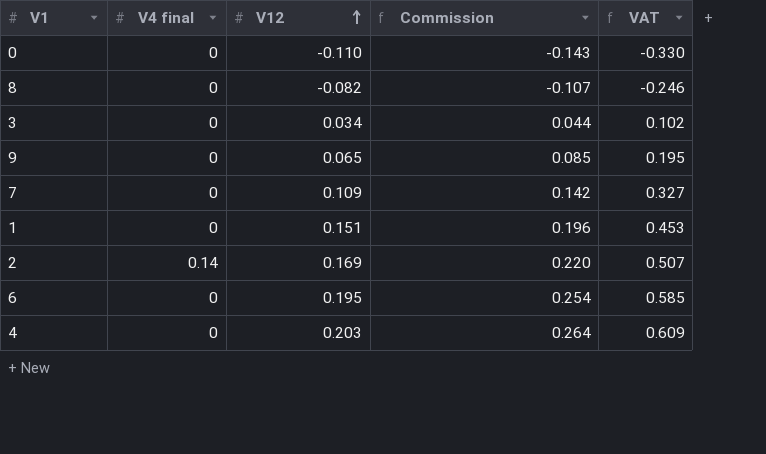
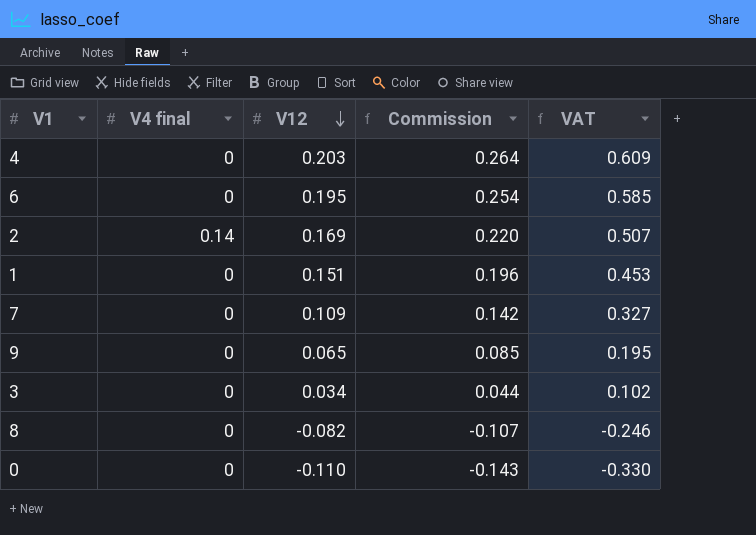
row order: V12 ascending -> V12 descending

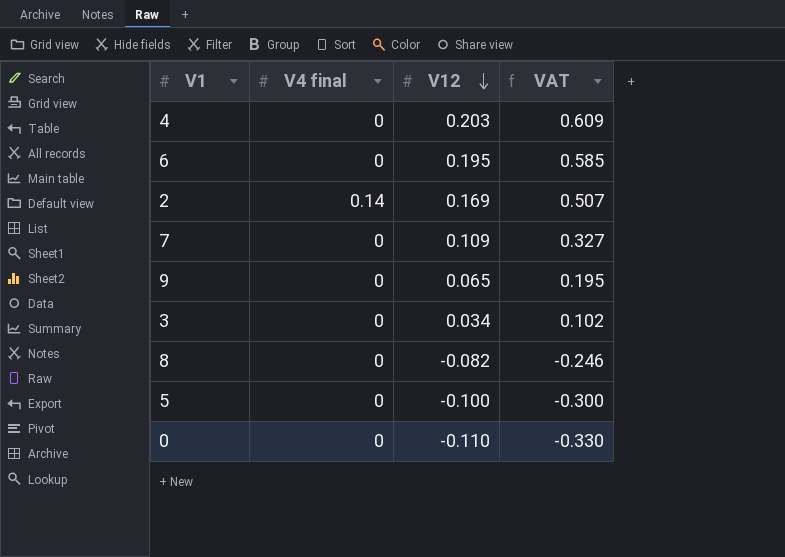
column Commission | formula: [V12] * 1.3 -> none
row 1: 0 | 0.151 | 0.196 | 0.453 -> none
row 5: none -> 0 | -0.100 | -0.300

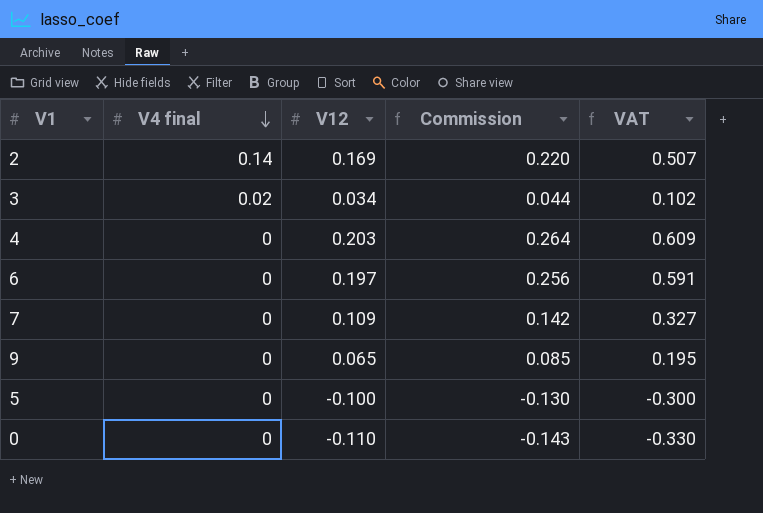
row order: V12 descending -> V4 final descending
column Commission | formula: none -> [V12] * 1.3
row 8: 0 | -0.082 | -0.246 -> none
3 | V4 final: 0 -> 0.02
6 | V12: 0.195 -> 0.197
6 | VAT: 0.585 -> 0.591

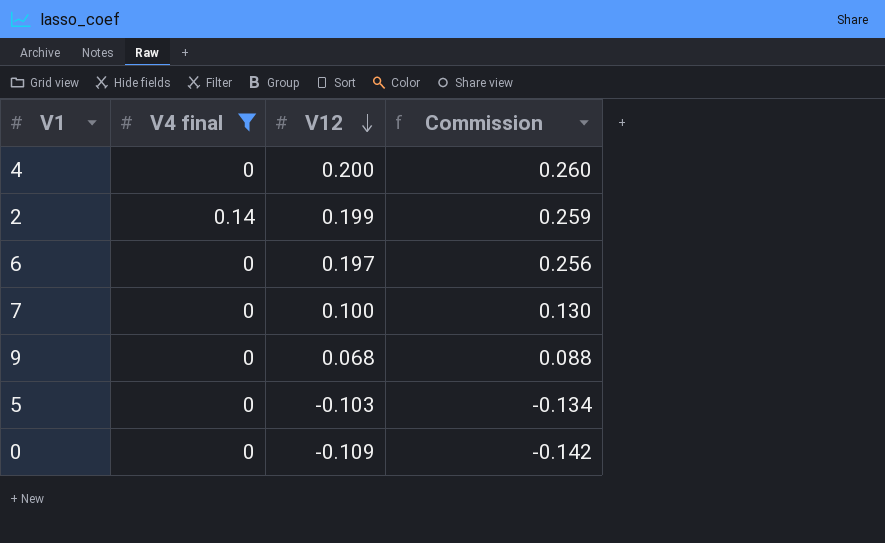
filter: none -> V4 final != 0.02
row order: V4 final descending -> V12 descending
column VAT | formula: [V12] * 3 -> none
4 | V12: 0.203 -> 0.200
4 | Commission: 0.264 -> 0.260
2 | V12: 0.169 -> 0.199
2 | Commission: 0.220 -> 0.259
7 | V12: 0.109 -> 0.100
7 | Commission: 0.142 -> 0.130
9 | V12: 0.065 -> 0.068
9 | Commission: 0.085 -> 0.088
5 | V12: -0.100 -> -0.103
5 | Commission: -0.130 -> -0.134
0 | V12: -0.110 -> -0.109
0 | Commission: -0.143 -> -0.142

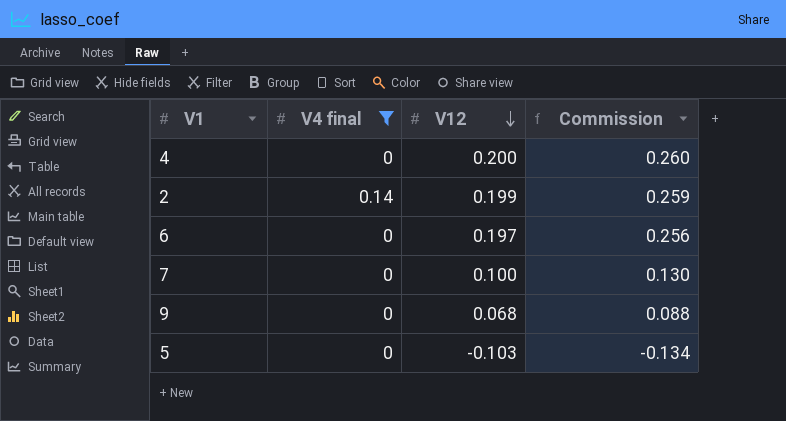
row 0: 0 | -0.109 | -0.142 -> none

